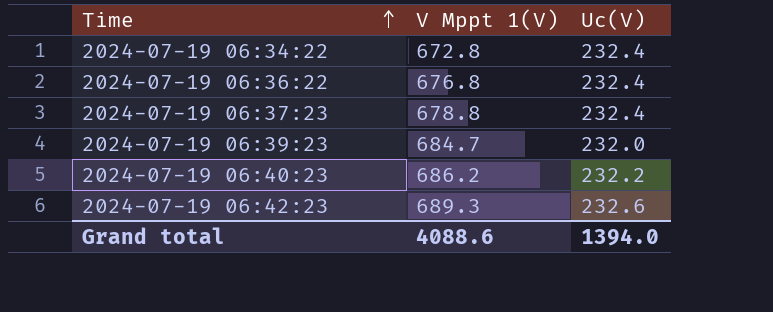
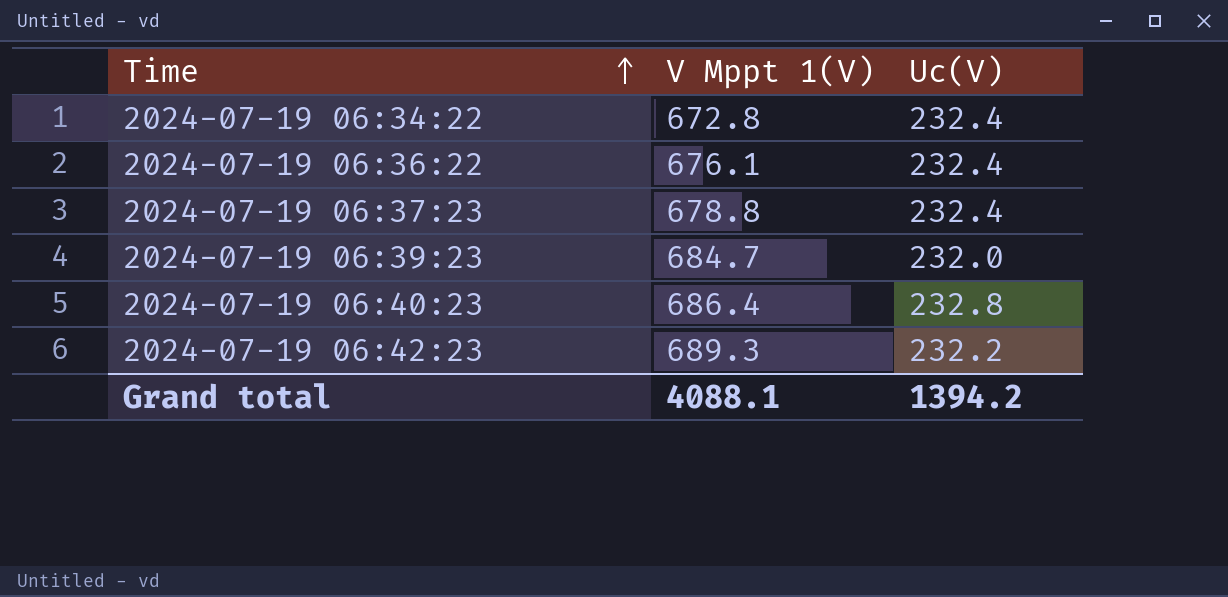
2024-07-19 06:36:22 | V Mppt 1(V): 676.8 -> 676.1
2024-07-19 06:40:23 | V Mppt 1(V): 686.2 -> 686.4
2024-07-19 06:40:23 | Uc(V): 232.2 -> 232.8
2024-07-19 06:42:23 | Uc(V): 232.6 -> 232.2
Grand total | V Mppt 1(V): 4088.6 -> 4088.1
Grand total | Uc(V): 1394.0 -> 1394.2

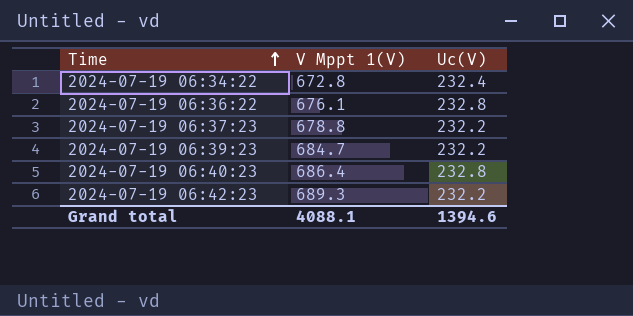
2024-07-19 06:36:22 | Uc(V): 232.4 -> 232.8
2024-07-19 06:37:23 | Uc(V): 232.4 -> 232.2
2024-07-19 06:39:23 | Uc(V): 232.0 -> 232.2
Grand total | Uc(V): 1394.2 -> 1394.6

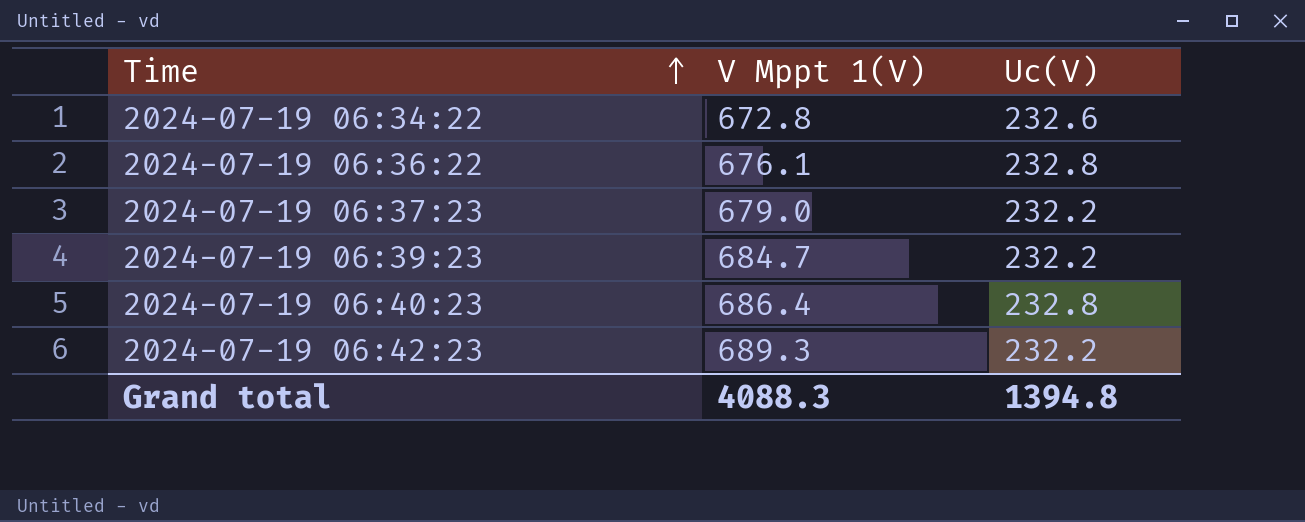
2024-07-19 06:34:22 | Uc(V): 232.4 -> 232.6
2024-07-19 06:37:23 | V Mppt 1(V): 678.8 -> 679.0
Grand total | V Mppt 1(V): 4088.1 -> 4088.3
Grand total | Uc(V): 1394.6 -> 1394.8

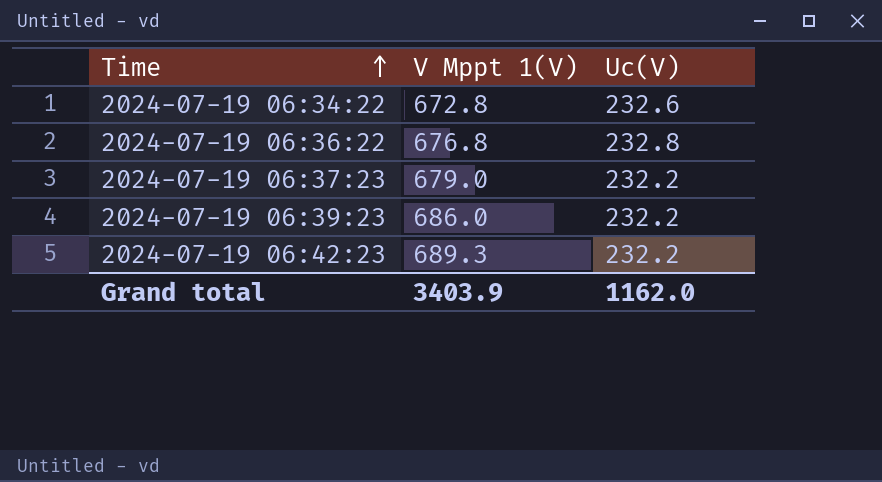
row 2024-07-19 06:40:23: 686.4 | 232.8 -> none
2024-07-19 06:36:22 | V Mppt 1(V): 676.1 -> 676.8
2024-07-19 06:39:23 | V Mppt 1(V): 684.7 -> 686.0
Grand total | V Mppt 1(V): 4088.3 -> 3403.9
Grand total | Uc(V): 1394.8 -> 1162.0

